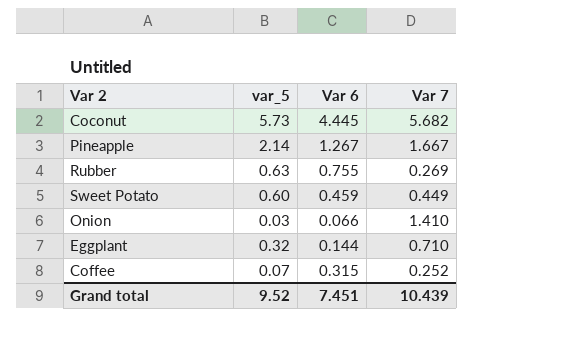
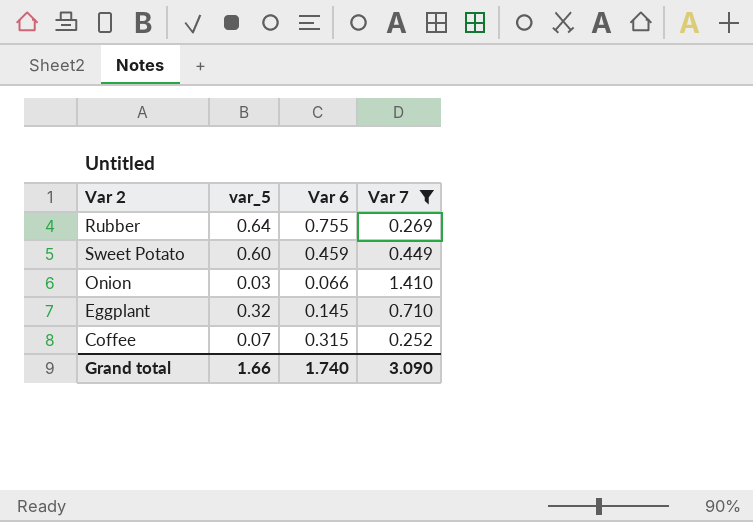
filter: none -> Var 7 <= 1.410
Rubber | var_5: 0.63 -> 0.64
Eggplant | Var 6: 0.144 -> 0.145
Grand total | var_5: 9.52 -> 1.66
Grand total | Var 6: 7.451 -> 1.740
Grand total | Var 7: 10.439 -> 3.090

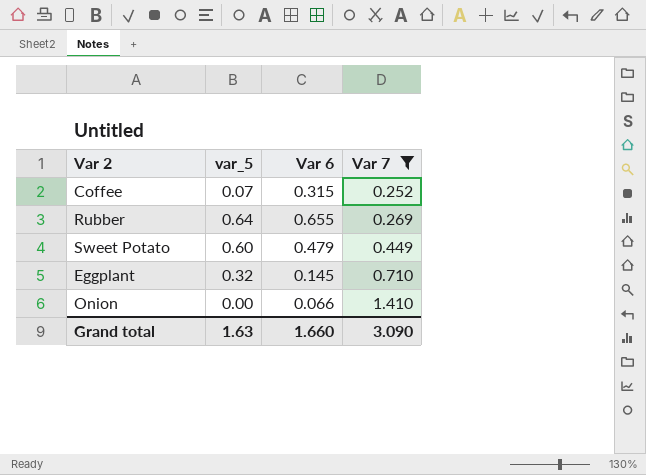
row order: none -> Var 7 ascending
Rubber | Var 6: 0.755 -> 0.655
Sweet Potato | Var 6: 0.459 -> 0.479
Onion | var_5: 0.03 -> 0.00
Grand total | var_5: 1.66 -> 1.63
Grand total | Var 6: 1.740 -> 1.660

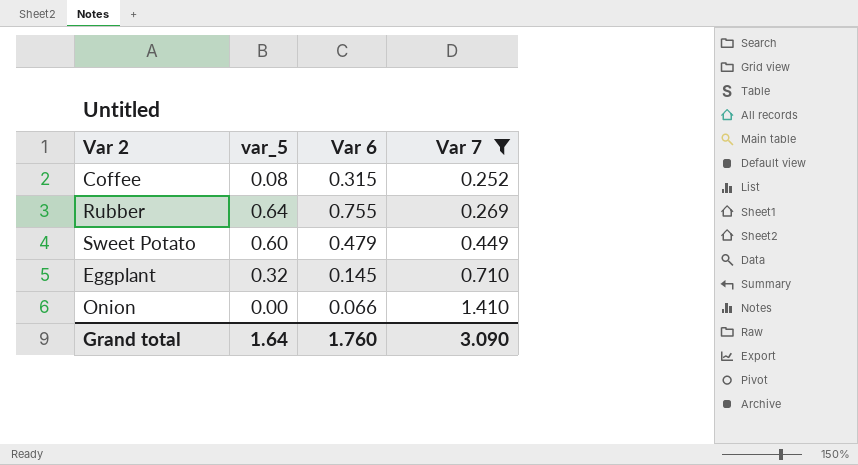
Coffee | var_5: 0.07 -> 0.08
Rubber | Var 6: 0.655 -> 0.755
Grand total | var_5: 1.63 -> 1.64
Grand total | Var 6: 1.660 -> 1.760

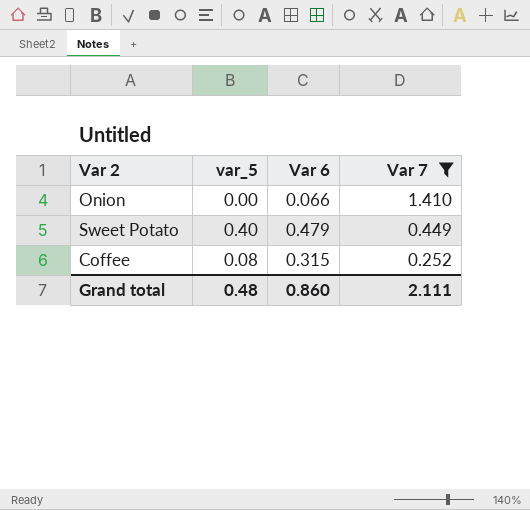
row order: Var 7 ascending -> Var 7 descending
row Rubber: 0.64 | 0.755 | 0.269 -> none
row Eggplant: 0.32 | 0.145 | 0.710 -> none
Sweet Potato | var_5: 0.60 -> 0.40
Grand total | var_5: 1.64 -> 0.48
Grand total | Var 6: 1.760 -> 0.860
Grand total | Var 7: 3.090 -> 2.111

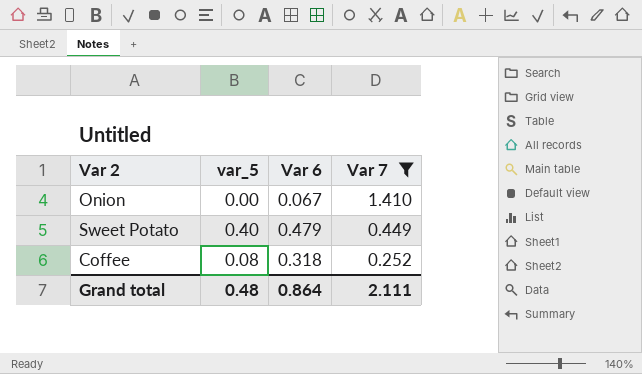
Onion | Var 6: 0.066 -> 0.067
Coffee | Var 6: 0.315 -> 0.318
Grand total | Var 6: 0.860 -> 0.864

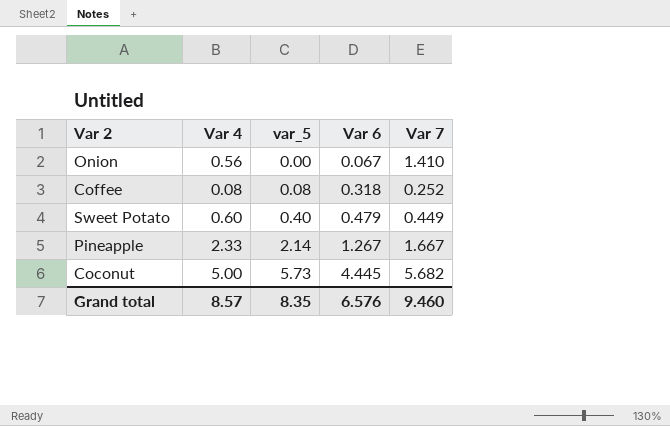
filter: Var 7 <= 1.410 -> none
row order: Var 7 descending -> var_5 ascending
column Var 4 | position: none -> 2
Grand total | var_5: 0.48 -> 8.35
Grand total | Var 6: 0.864 -> 6.576
Grand total | Var 7: 2.111 -> 9.460

